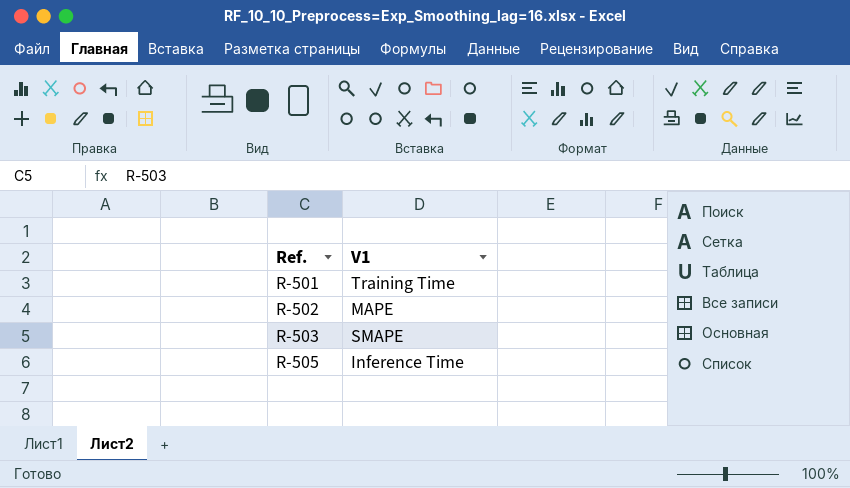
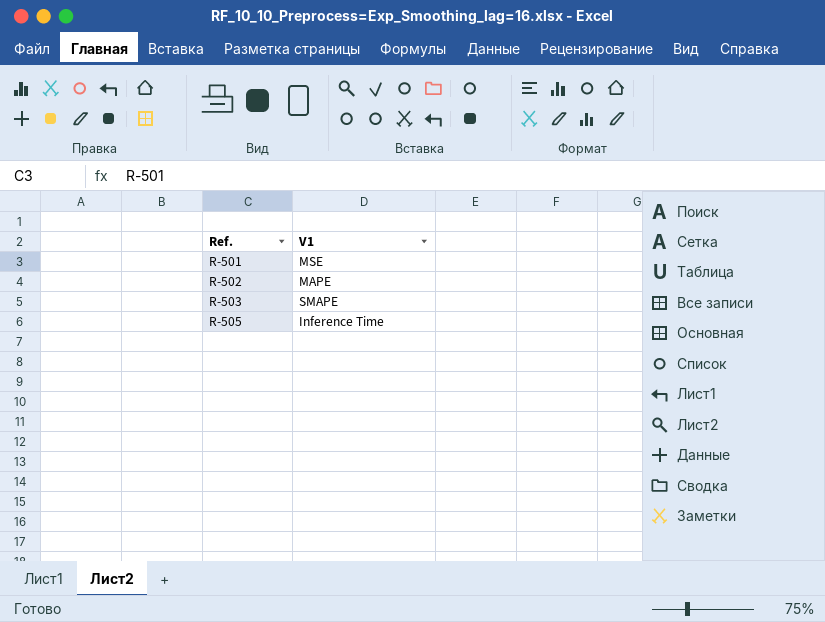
R-501 | V1: Training Time -> MSE

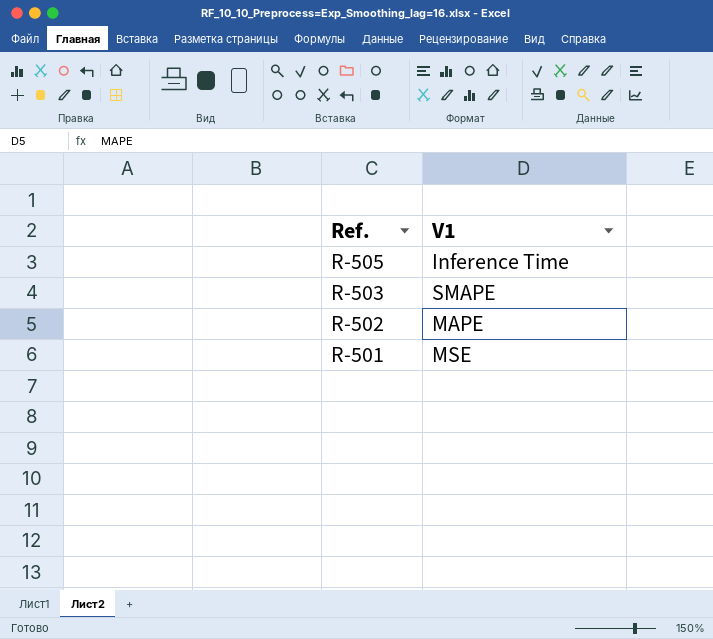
row order: Ref. ascending -> Ref. descending

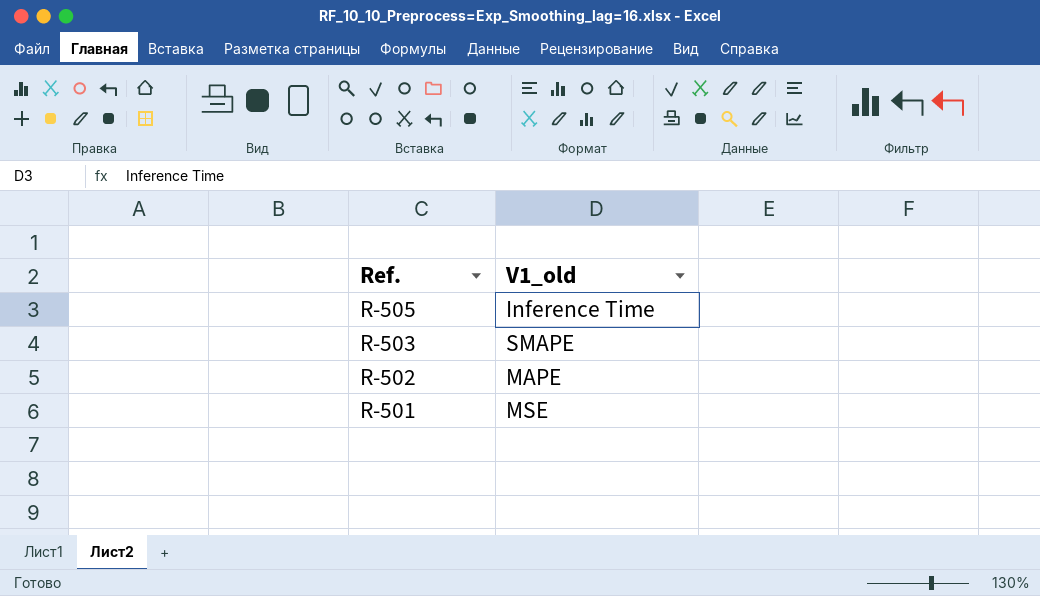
column name: V1 -> V1_old

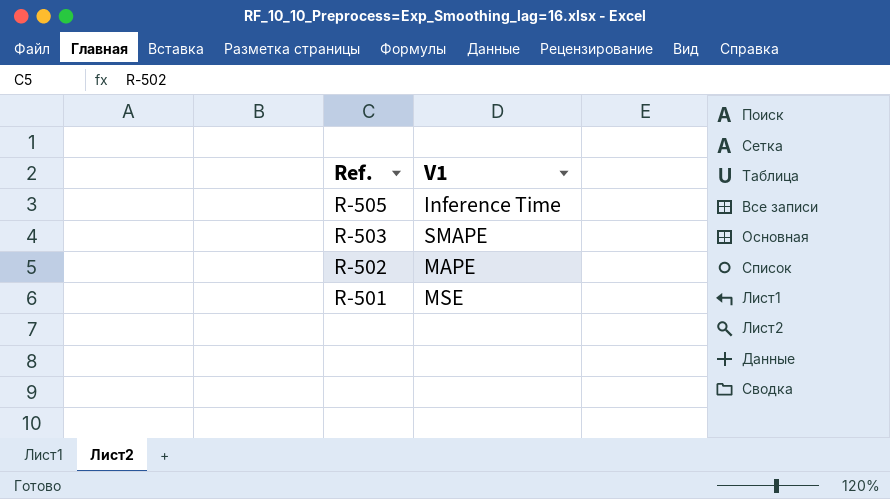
column name: V1_old -> V1

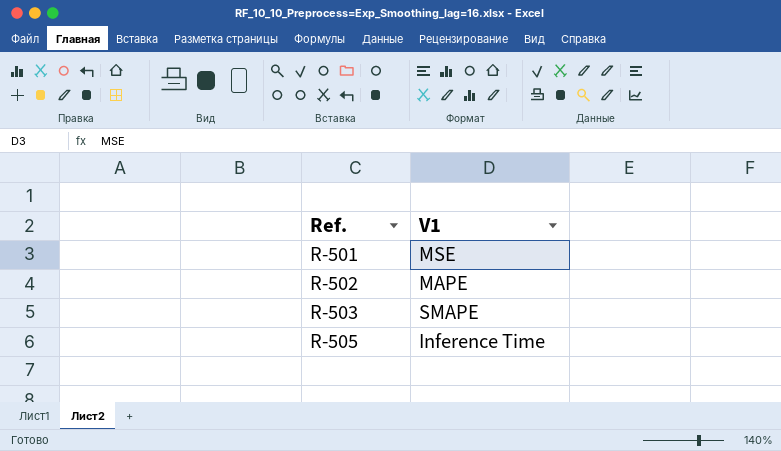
row order: Ref. descending -> Ref. ascending

